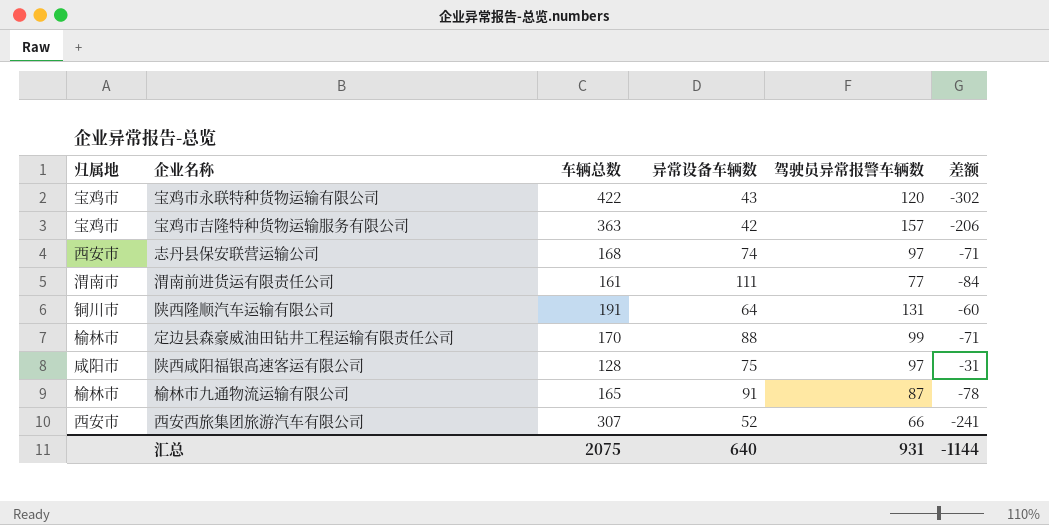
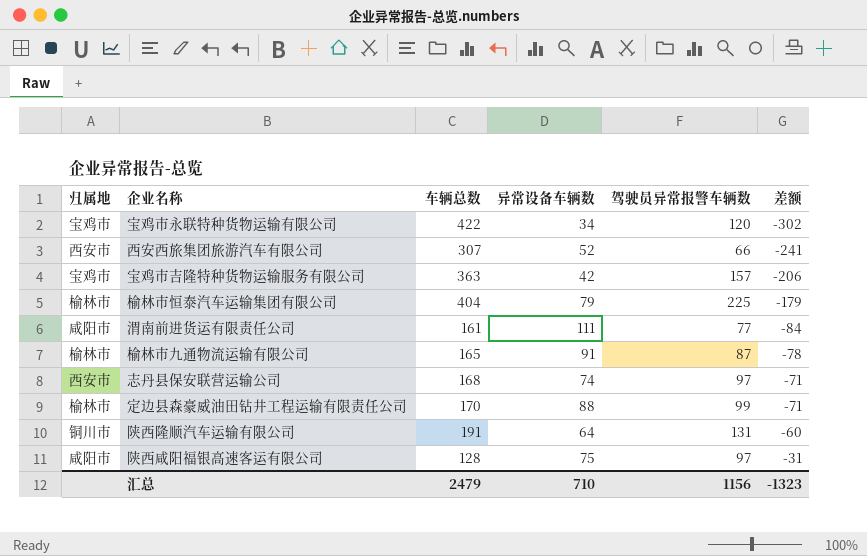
row order: none -> 差额 ascending
宝鸡市永联特种货物运输有限公司 | 异常设备车辆数: 43 -> 34
row 榆林市恒泰汽车运输集团有限公司: none -> 榆林市 | 404 | 79 | 225 | -179
渭南前进货运有限责任公司 | 归属地: 渭南市 -> 咸阳市
汇总 | 车辆总数: 2075 -> 2479
汇总 | 异常设备车辆数: 640 -> 710
汇总 | 驾驶员异常报警车辆数: 931 -> 1156
汇总 | 差额: -1144 -> -1323

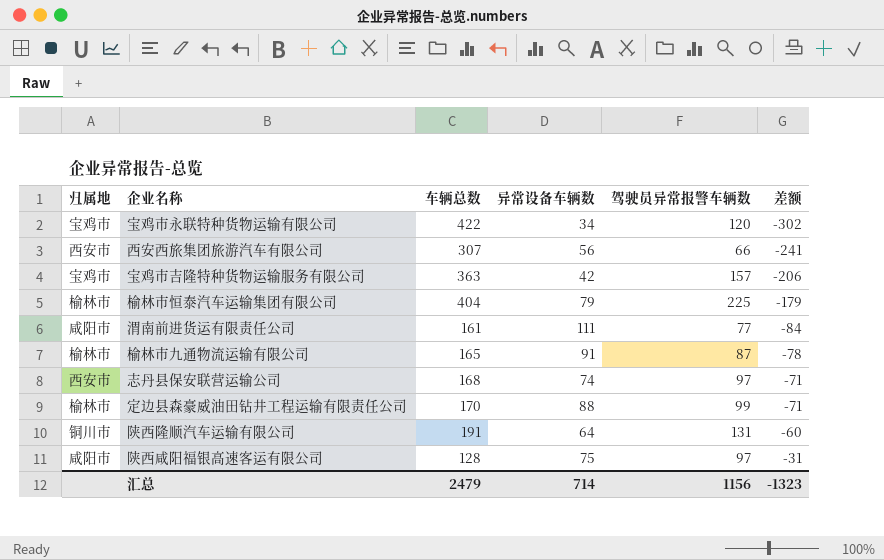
西安西旅集团旅游汽车有限公司 | 异常设备车辆数: 52 -> 56
汇总 | 异常设备车辆数: 710 -> 714

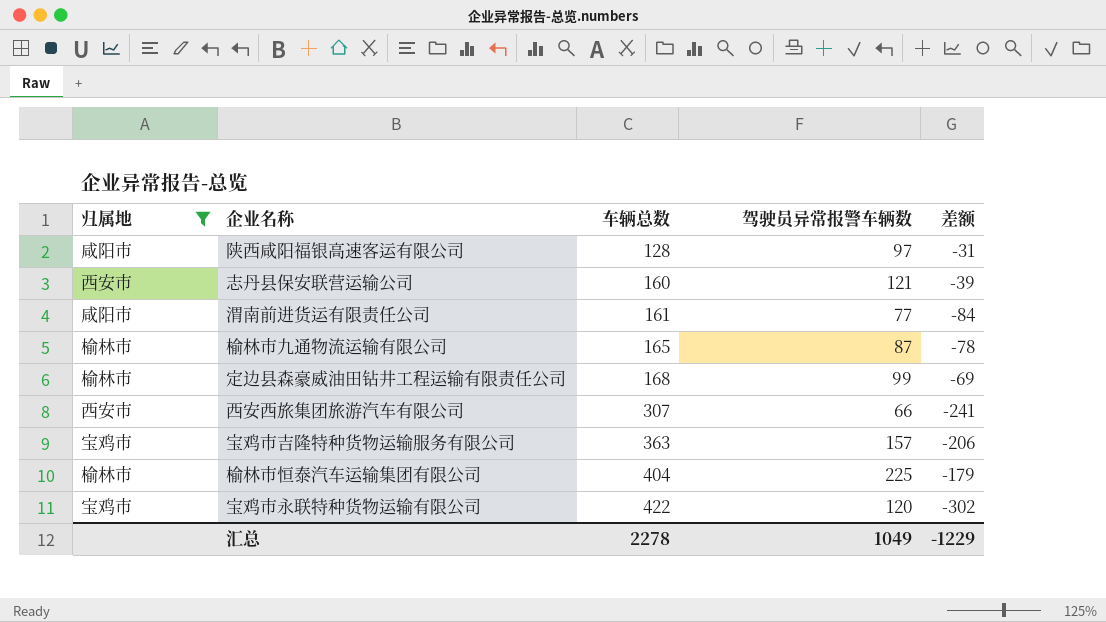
filter: none -> 归属地 != 铜川市
row order: 差额 ascending -> 车辆总数 ascending
column 异常设备车辆数 | position: 4 -> none
志丹县保安联营运输公司 | 车辆总数: 168 -> 160
志丹县保安联营运输公司 | 驾驶员异常报警车辆数: 97 -> 121
志丹县保安联营运输公司 | 差额: -71 -> -39
定边县森豪威油田钻井工程运输有限责任公司 | 车辆总数: 170 -> 168
定边县森豪威油田钻井工程运输有限责任公司 | 差额: -71 -> -69
汇总 | 车辆总数: 2479 -> 2278
汇总 | 驾驶员异常报警车辆数: 1156 -> 1049
汇总 | 差额: -1323 -> -1229

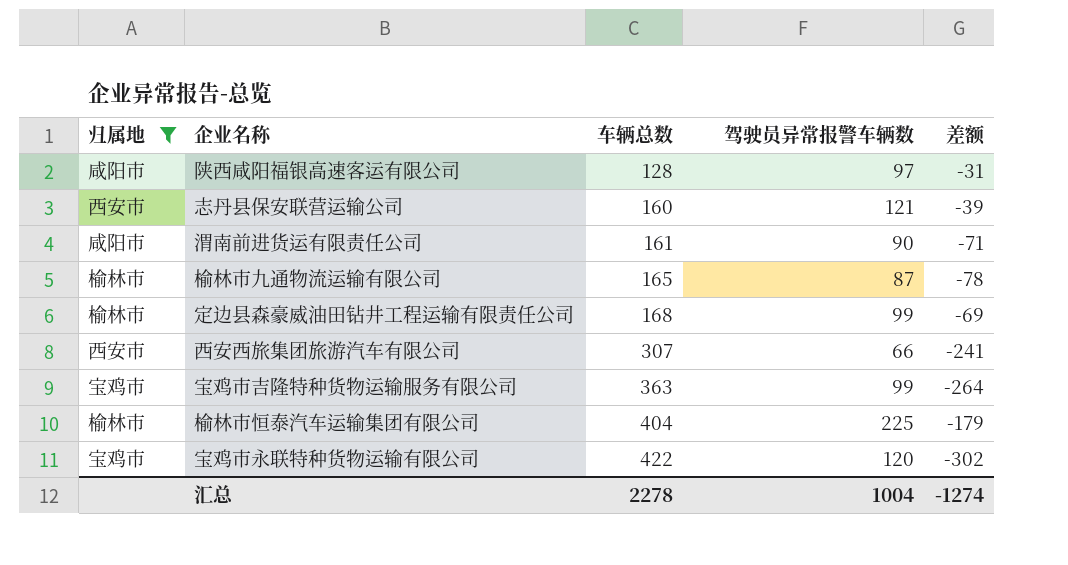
渭南前进货运有限责任公司 | 驾驶员异常报警车辆数: 77 -> 90
渭南前进货运有限责任公司 | 差额: -84 -> -71
宝鸡市吉隆特种货物运输服务有限公司 | 驾驶员异常报警车辆数: 157 -> 99
宝鸡市吉隆特种货物运输服务有限公司 | 差额: -206 -> -264
汇总 | 驾驶员异常报警车辆数: 1049 -> 1004
汇总 | 差额: -1229 -> -1274

